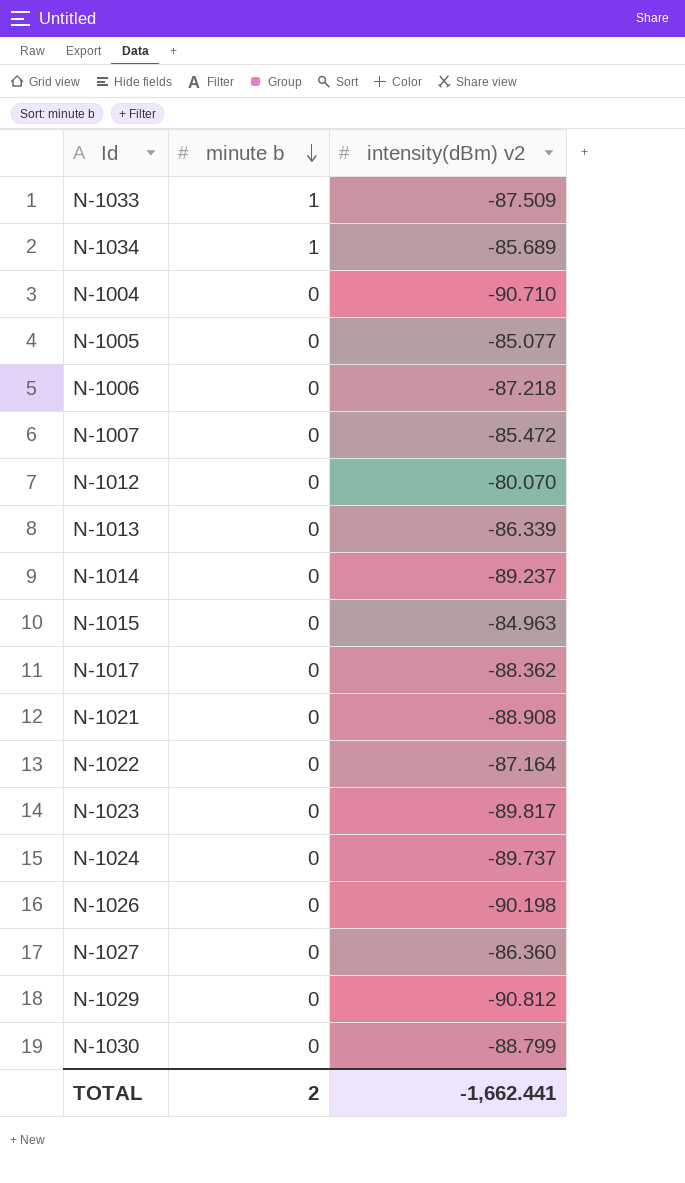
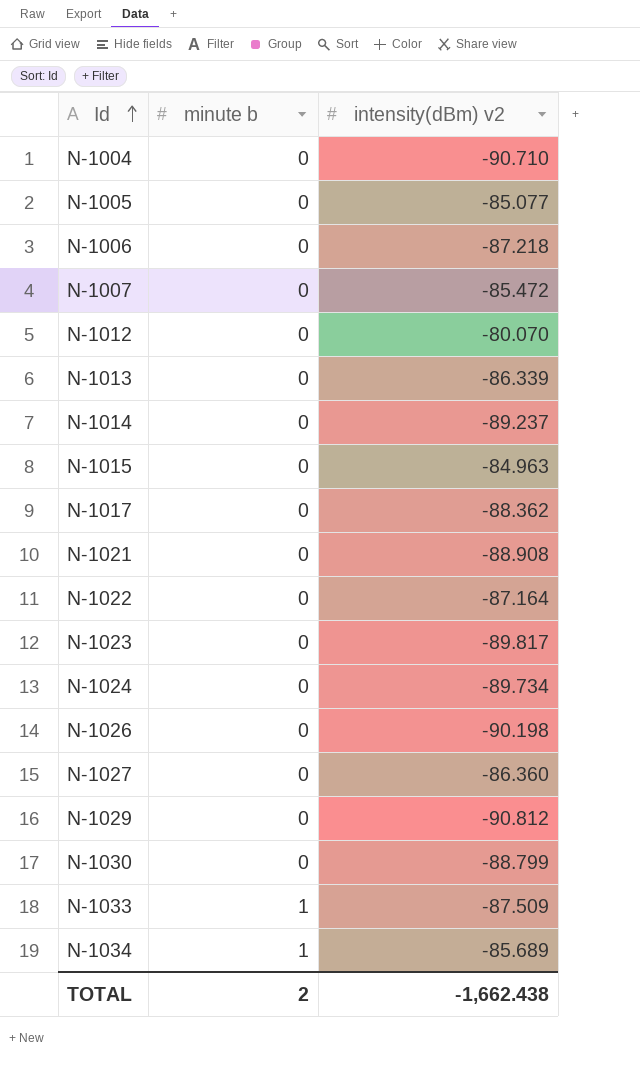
row order: minute b descending -> Id ascending
N-1024 | intensity(dBm) v2: -89.737 -> -89.734
TOTAL | intensity(dBm) v2: -1,662.441 -> -1,662.438

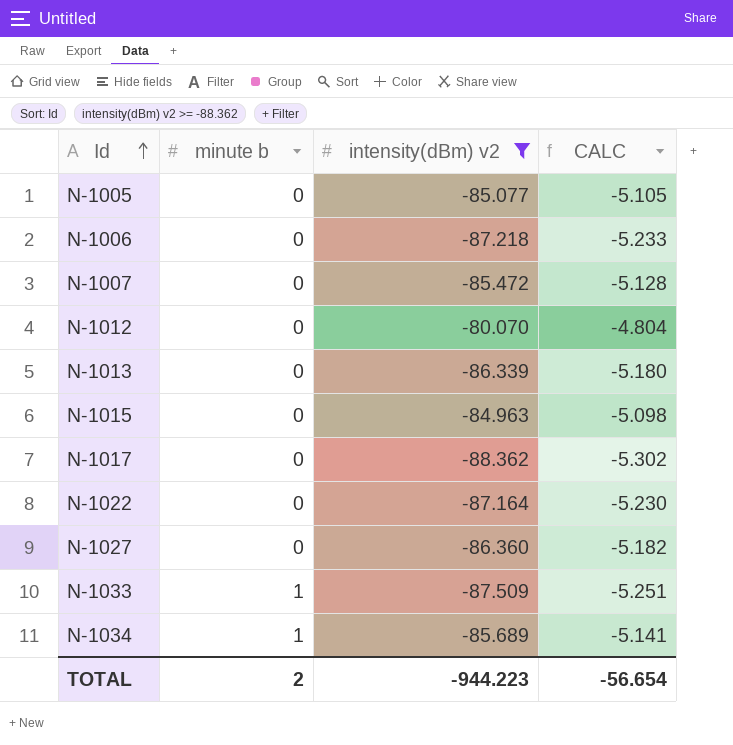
filter: none -> intensity(dBm) v2 >= -88.362
column CALC | formula: none -> [intensity(dBm) v2] * 0.06
TOTAL | intensity(dBm) v2: -1,662.438 -> -944.223

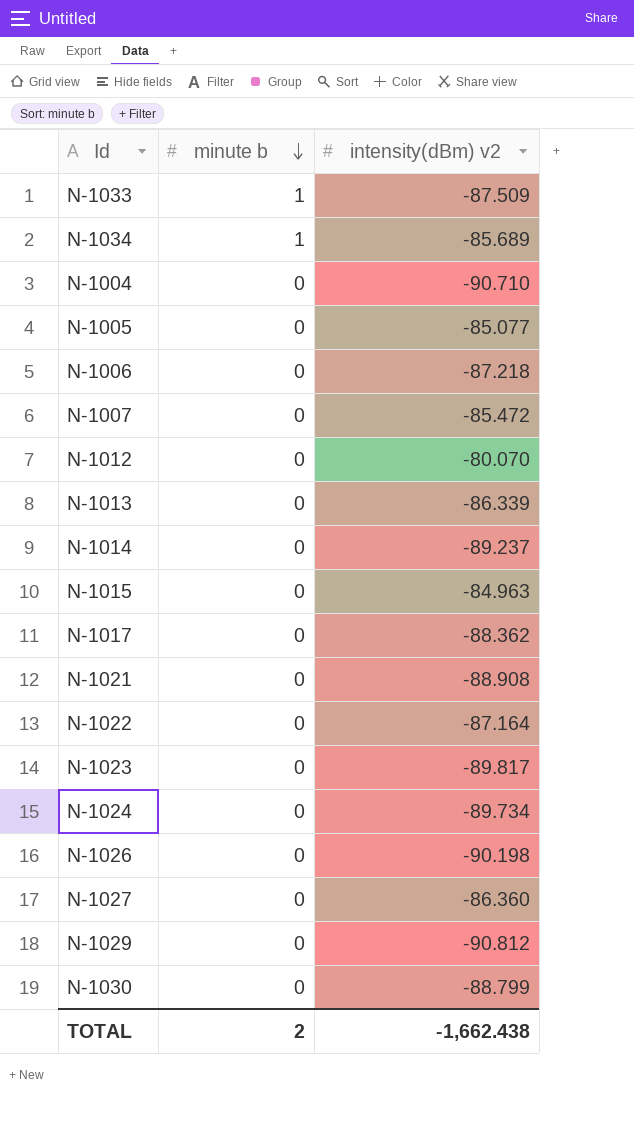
filter: intensity(dBm) v2 >= -88.362 -> none
row order: Id ascending -> minute b descending
column CALC | formula: [intensity(dBm) v2] * 0.06 -> none
TOTAL | intensity(dBm) v2: -944.223 -> -1,662.438

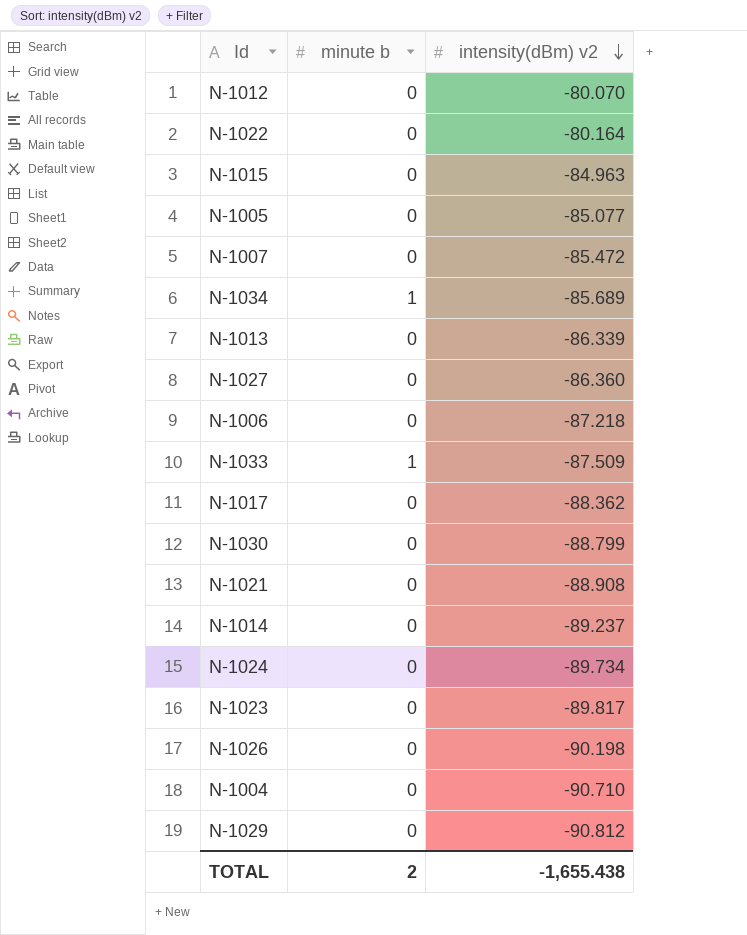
row order: minute b descending -> intensity(dBm) v2 descending
N-1022 | intensity(dBm) v2: -87.164 -> -80.164
TOTAL | intensity(dBm) v2: -1,662.438 -> -1,655.438

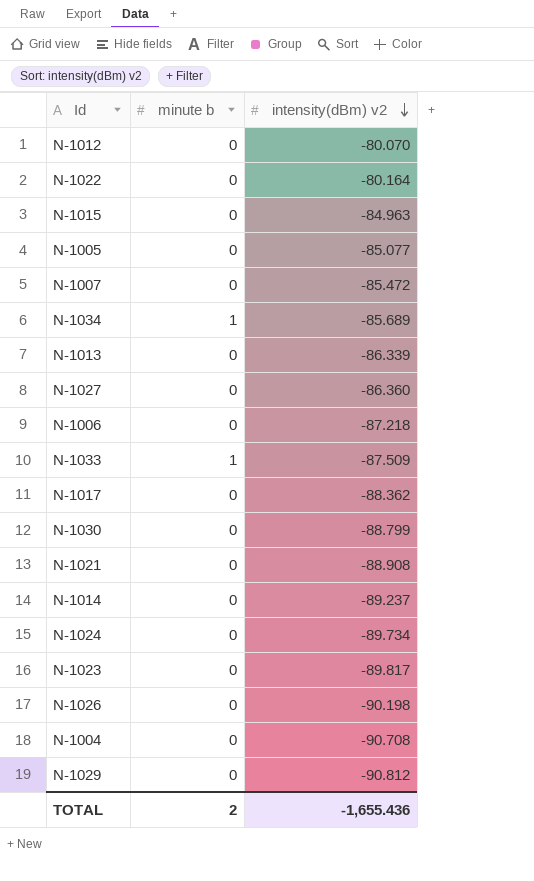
N-1004 | intensity(dBm) v2: -90.710 -> -90.708
TOTAL | intensity(dBm) v2: -1,655.438 -> -1,655.436

